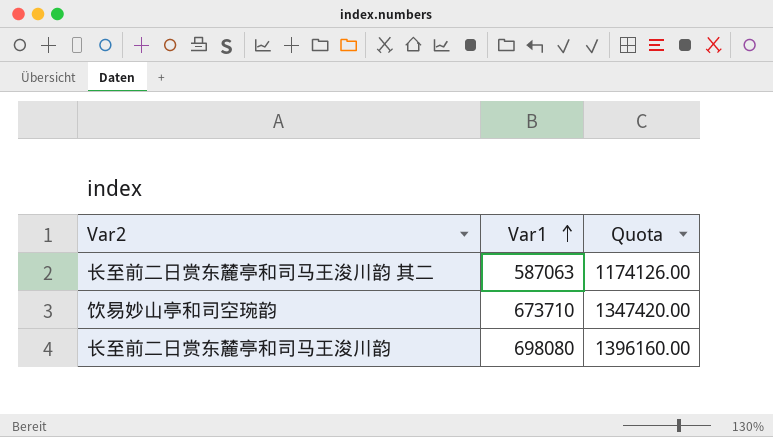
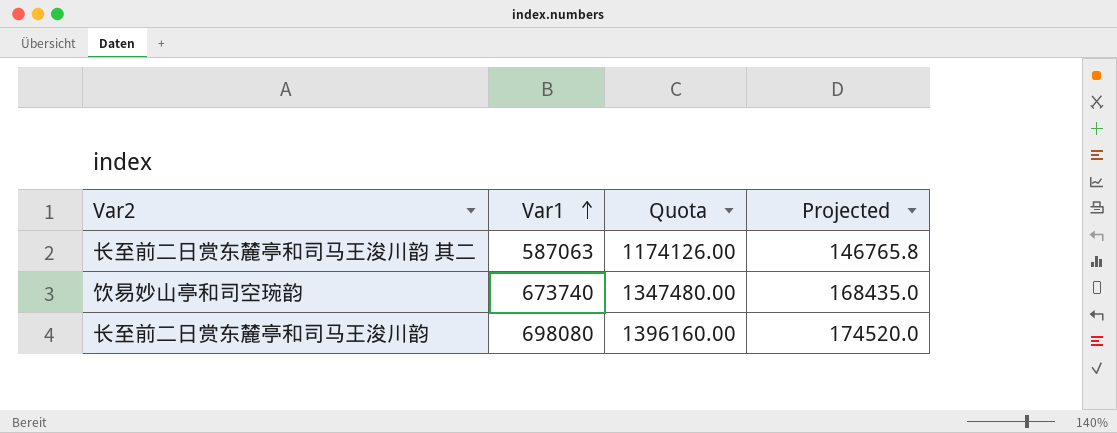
column Projected | formula: none -> [Var1] * 0.25
饮易妙山亭和司空琬韵 | Var1: 673710 -> 673740
饮易妙山亭和司空琬韵 | Quota: 1347420.00 -> 1347480.00

